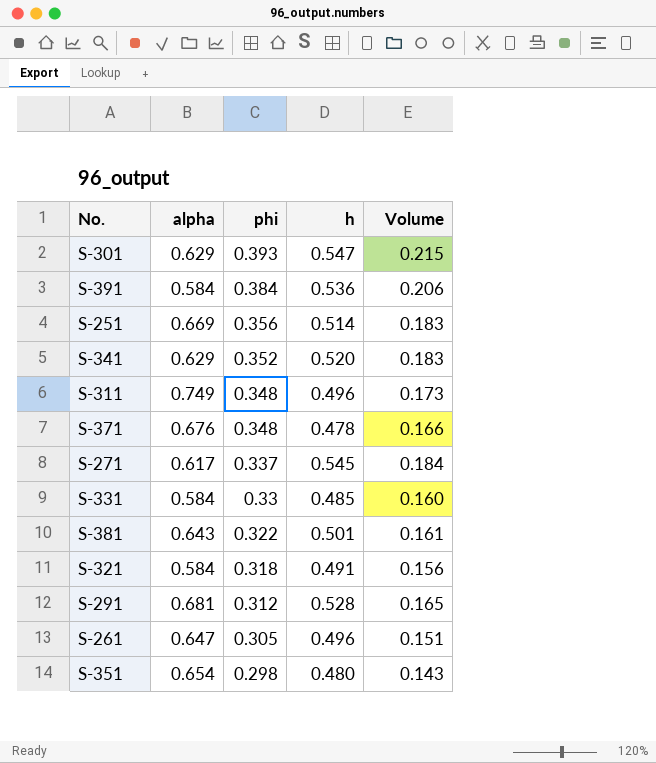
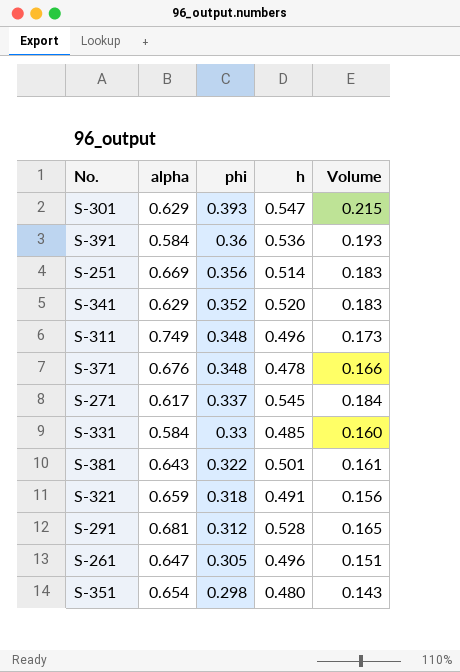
S-391 | phi: 0.384 -> 0.36
S-391 | Volume: 0.206 -> 0.193
S-321 | alpha: 0.584 -> 0.659

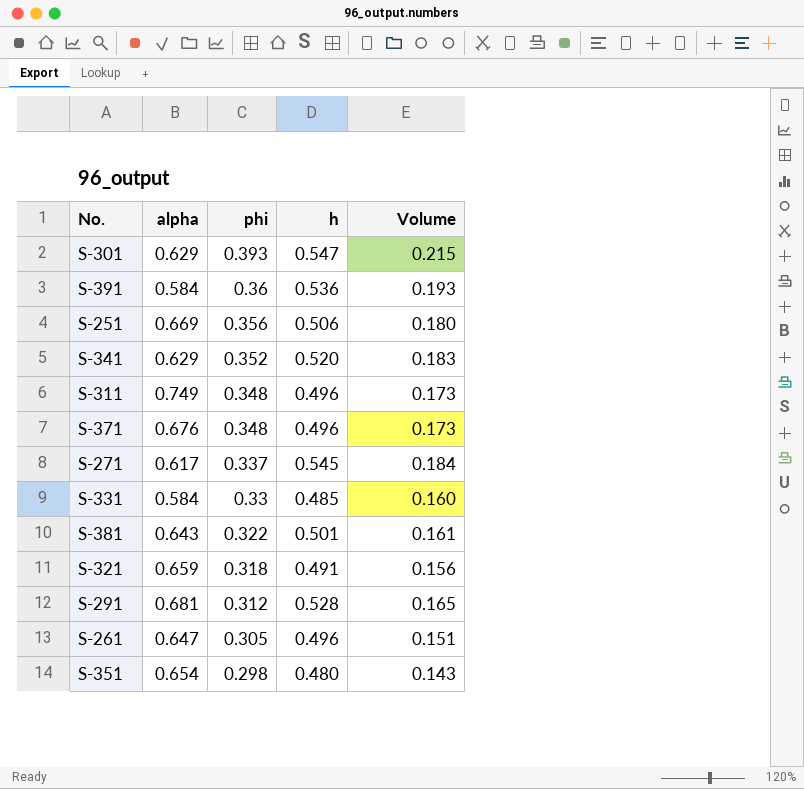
S-251 | h: 0.514 -> 0.506
S-251 | Volume: 0.183 -> 0.180
S-371 | h: 0.478 -> 0.496
S-371 | Volume: 0.166 -> 0.173

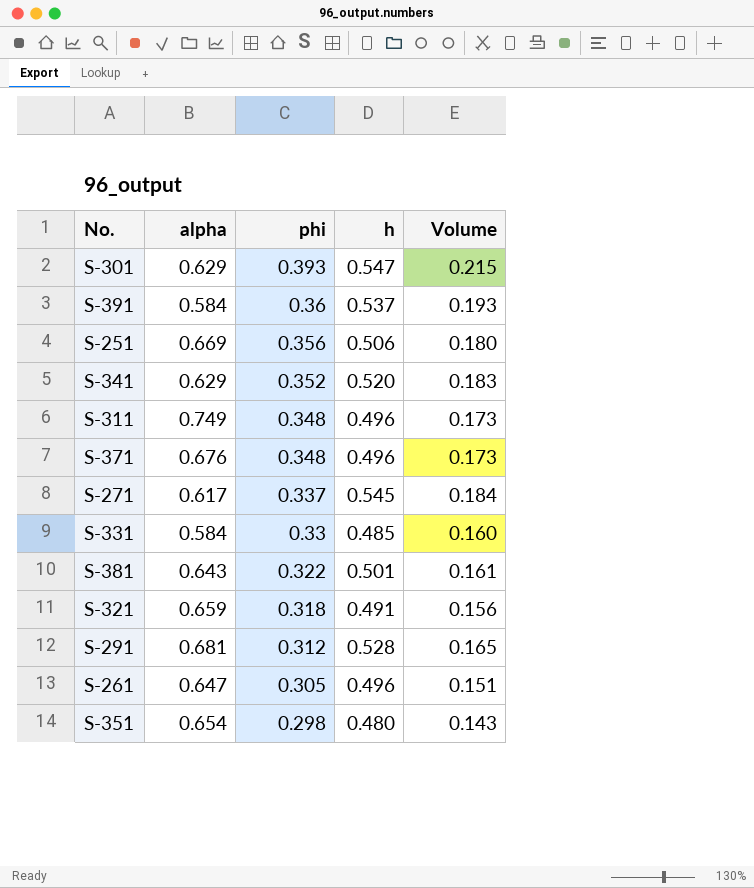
S-391 | h: 0.536 -> 0.537

